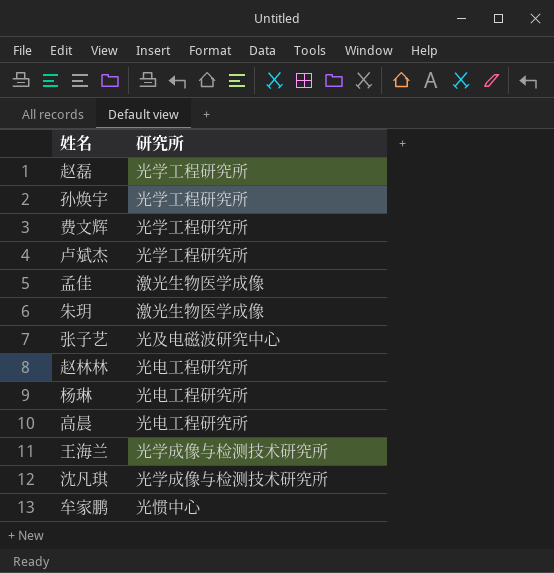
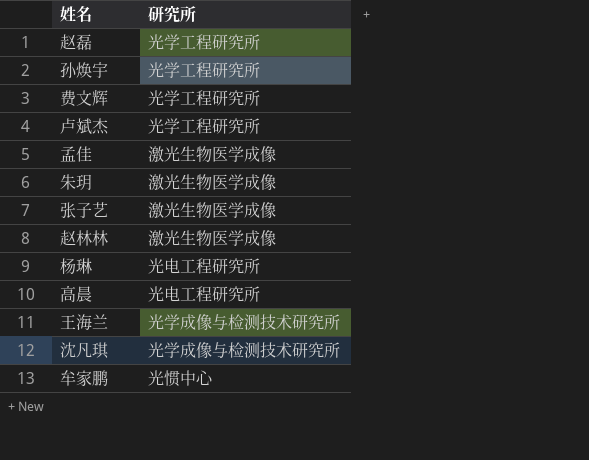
张子艺 | 研究所: 光及电磁波研究中心 -> 激光生物医学成像
赵林林 | 研究所: 光电工程研究所 -> 激光生物医学成像

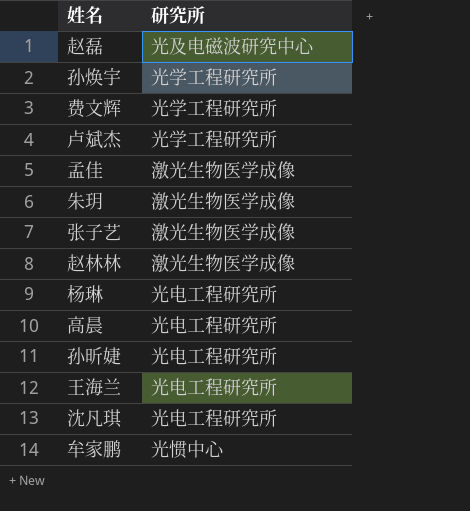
赵磊 | 研究所: 光学工程研究所 -> 光及电磁波研究中心
row 孙昕婕: none -> 光电工程研究所
王海兰 | 研究所: 光学成像与检测技术研究所 -> 光电工程研究所
沈凡琪 | 研究所: 光学成像与检测技术研究所 -> 光电工程研究所

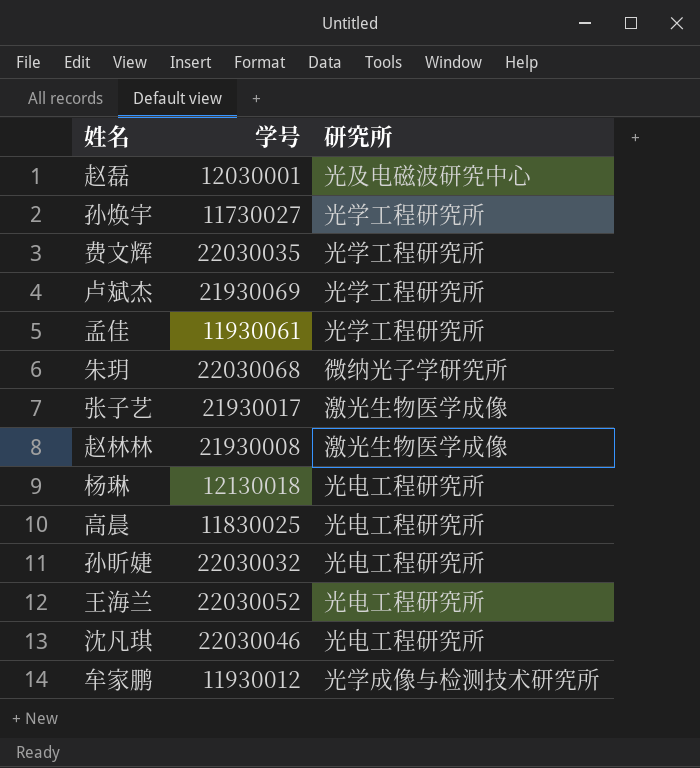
column 学号 | position: none -> 2
孟佳 | 研究所: 激光生物医学成像 -> 光学工程研究所
朱玥 | 研究所: 激光生物医学成像 -> 微纳光子学研究所
牟家鹏 | 研究所: 光惯中心 -> 光学成像与检测技术研究所

